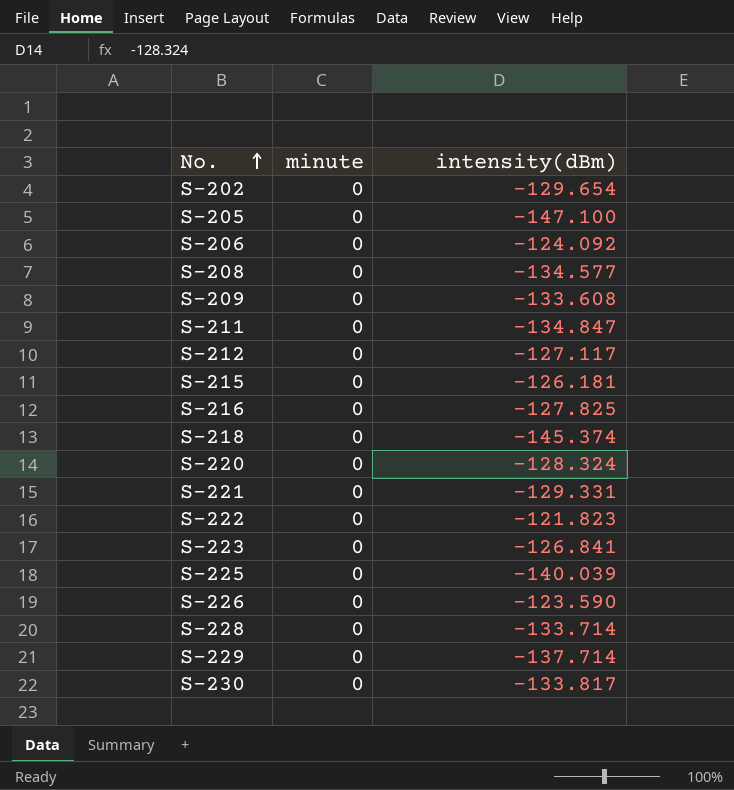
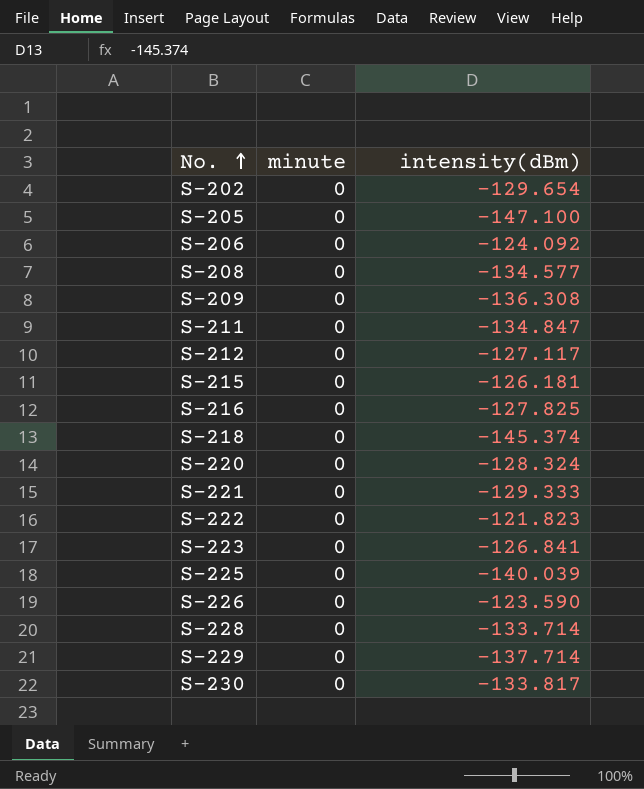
S-209 | intensity(dBm): -133.608 -> -136.308
S-221 | intensity(dBm): -129.331 -> -129.333

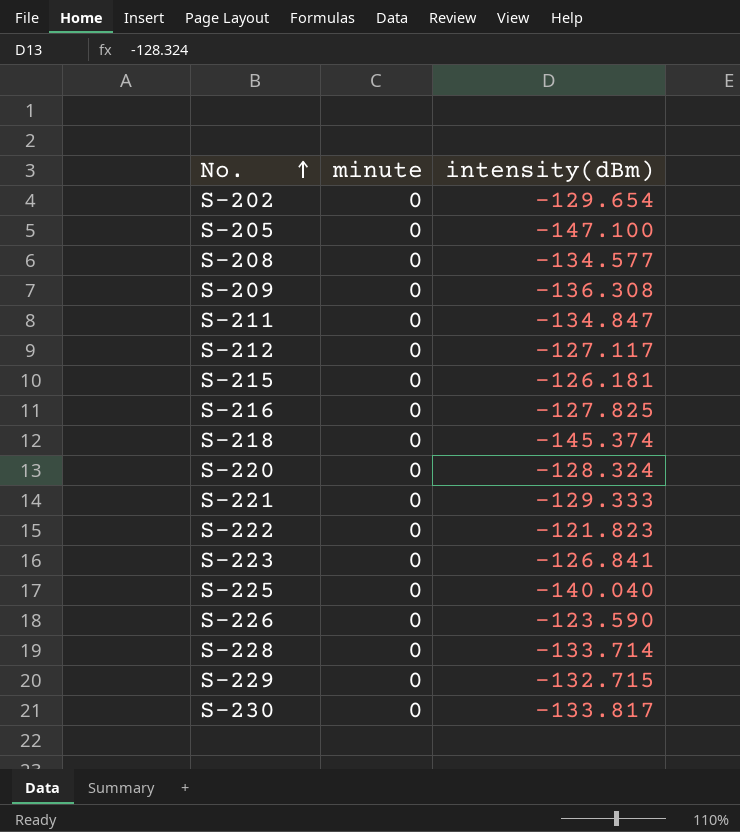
row S-206: 0 | -124.092 -> none
S-225 | intensity(dBm): -140.039 -> -140.040
S-229 | intensity(dBm): -137.714 -> -132.715

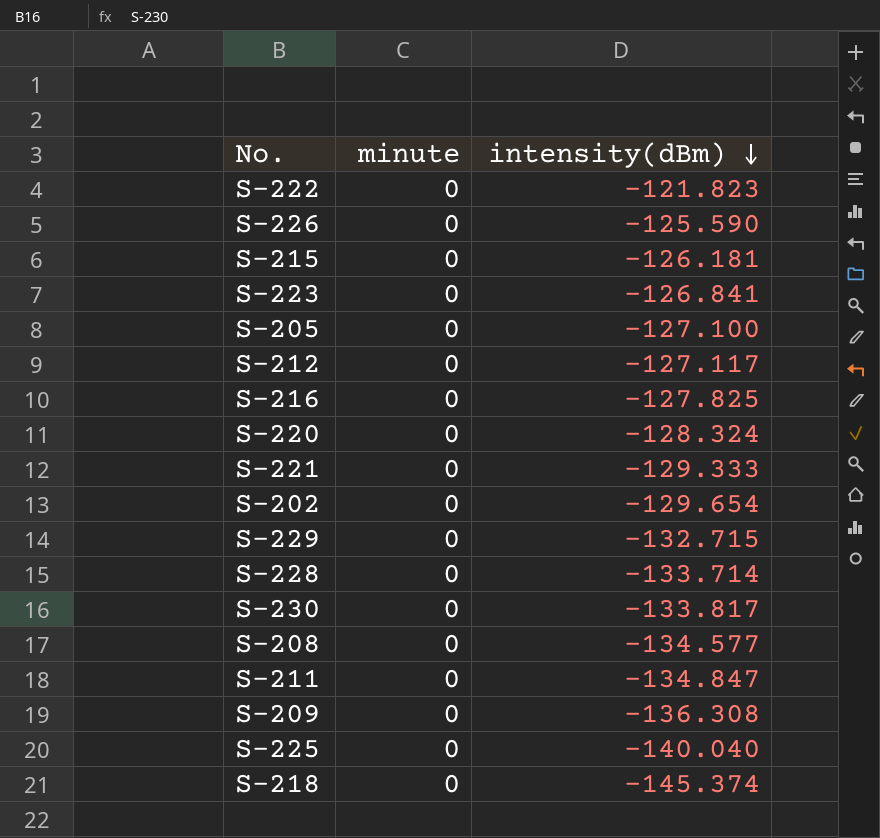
row order: No. ascending -> intensity(dBm) descending
S-226 | intensity(dBm): -123.590 -> -125.590
S-205 | intensity(dBm): -147.100 -> -127.100

